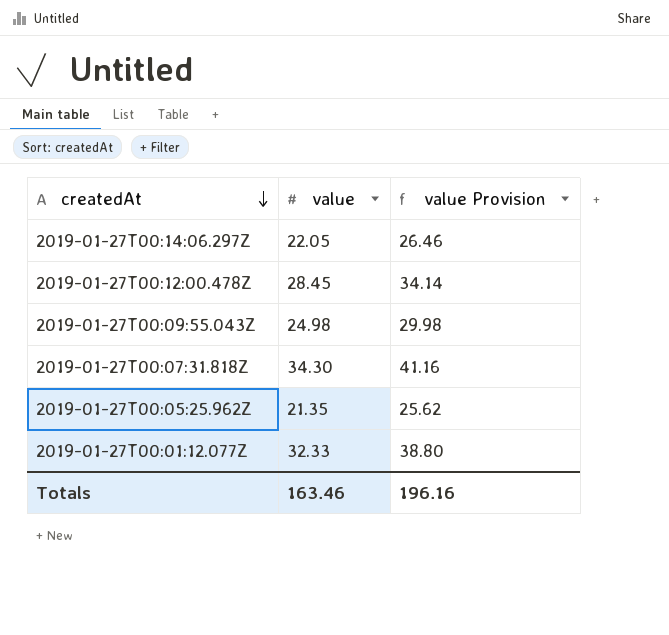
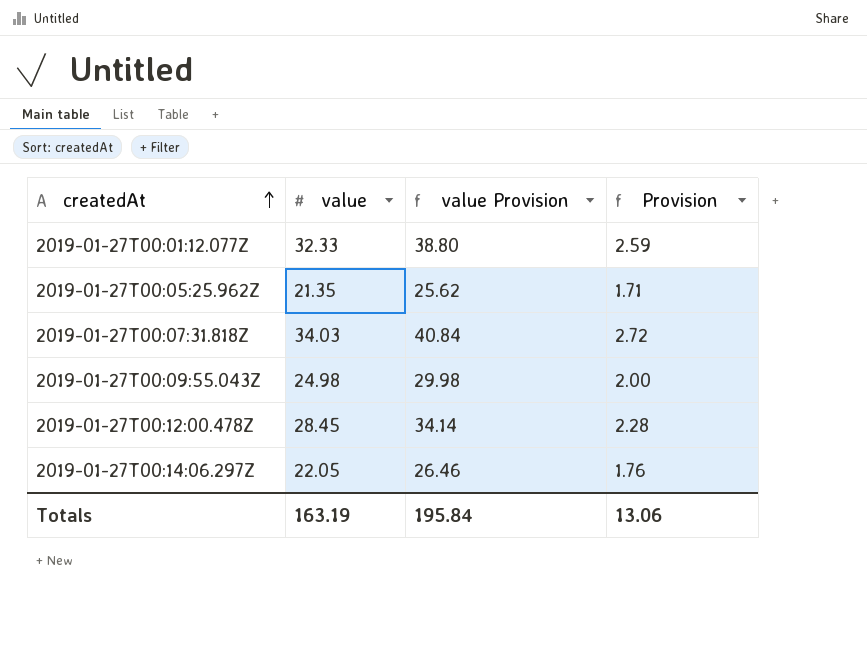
row order: createdAt descending -> createdAt ascending
column Provision | formula: none -> [value] * 0.08
2019-01-27T00:07:31.818Z | value: 34.30 -> 34.03
2019-01-27T00:07:31.818Z | value Provision: 41.16 -> 40.84
Totals | value: 163.46 -> 163.19
Totals | value Provision: 196.16 -> 195.84

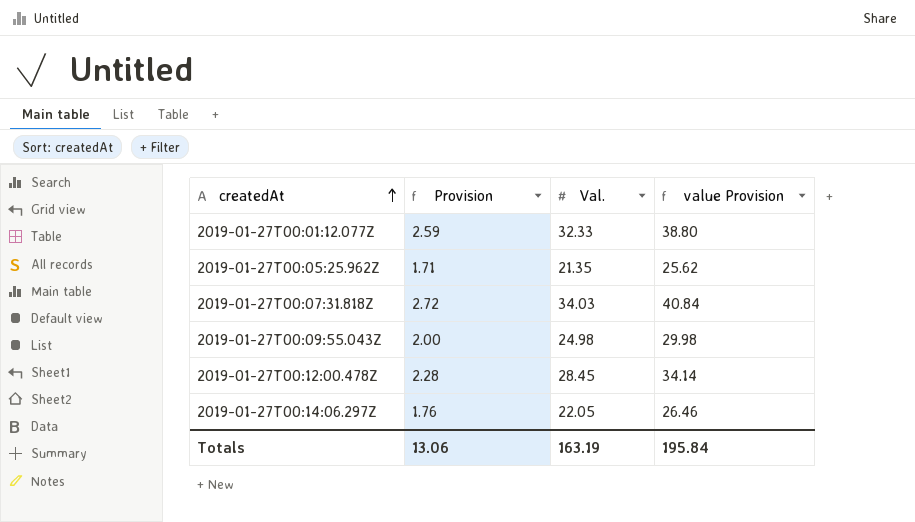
column Provision | position: 4 -> 2
column name: value -> Val.

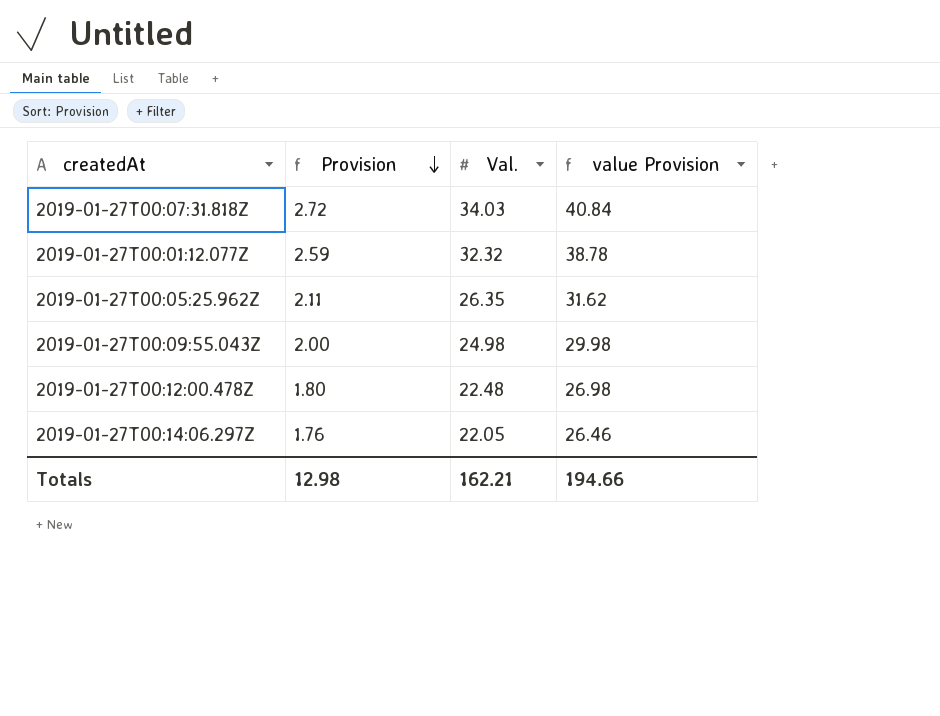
row order: createdAt ascending -> Provision descending
2019-01-27T00:01:12.077Z | Val.: 32.33 -> 32.32
2019-01-27T00:01:12.077Z | value Provision: 38.80 -> 38.78
2019-01-27T00:05:25.962Z | Provision: 1.71 -> 2.11
2019-01-27T00:05:25.962Z | Val.: 21.35 -> 26.35
2019-01-27T00:05:25.962Z | value Provision: 25.62 -> 31.62
2019-01-27T00:12:00.478Z | Provision: 2.28 -> 1.80
2019-01-27T00:12:00.478Z | Val.: 28.45 -> 22.48
2019-01-27T00:12:00.478Z | value Provision: 34.14 -> 26.98
Totals | Provision: 13.06 -> 12.98
Totals | Val.: 163.19 -> 162.21
Totals | value Provision: 195.84 -> 194.66

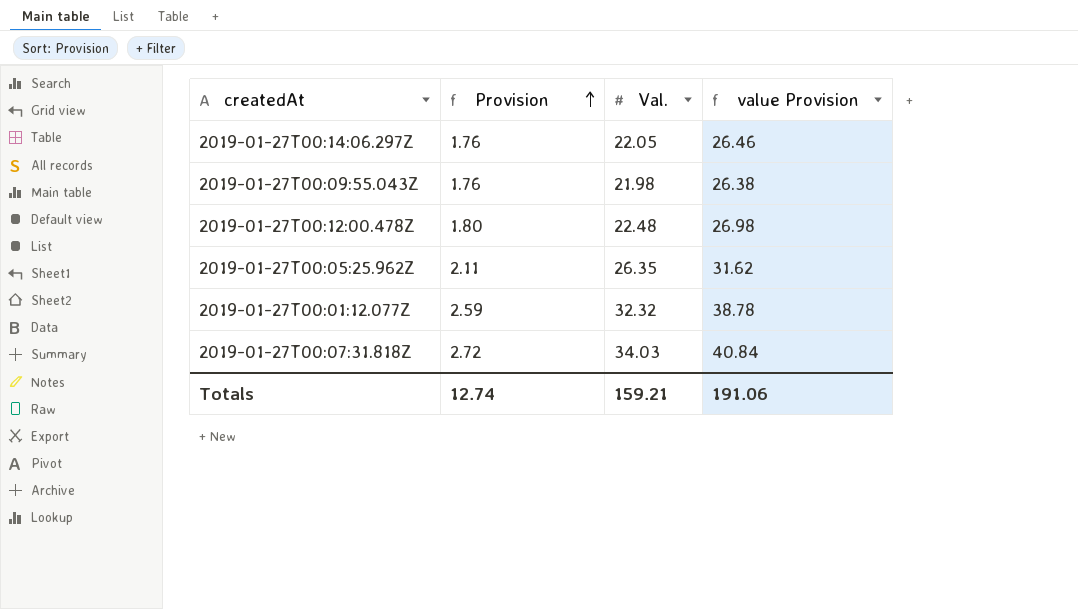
row order: Provision descending -> Provision ascending
2019-01-27T00:09:55.043Z | Provision: 2.00 -> 1.76
2019-01-27T00:09:55.043Z | Val.: 24.98 -> 21.98
2019-01-27T00:09:55.043Z | value Provision: 29.98 -> 26.38
Totals | Provision: 12.98 -> 12.74
Totals | Val.: 162.21 -> 159.21
Totals | value Provision: 194.66 -> 191.06

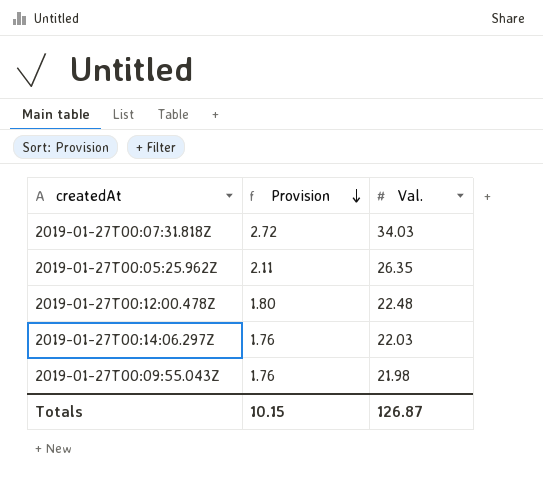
row order: Provision ascending -> Provision descending
column value Provision | formula: [Val.] * 1.2 -> none
row 2019-01-27T00:01:12.077Z: 2.59 | 32.32 | 38.78 -> none
2019-01-27T00:14:06.297Z | Val.: 22.05 -> 22.03
Totals | Provision: 12.74 -> 10.15
Totals | Val.: 159.21 -> 126.87

